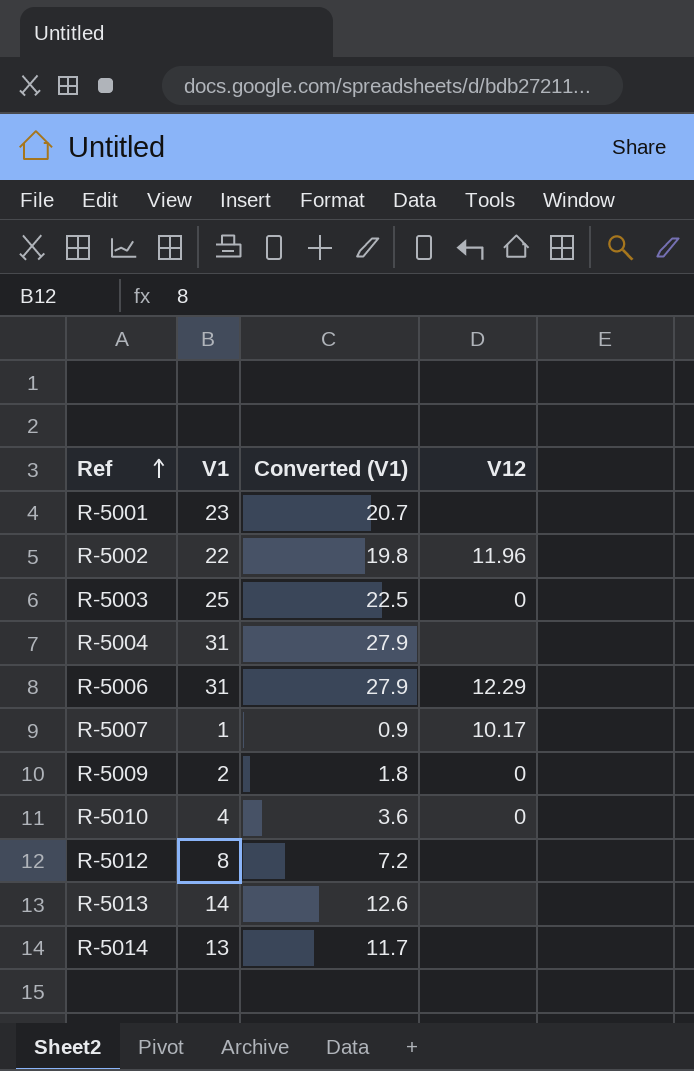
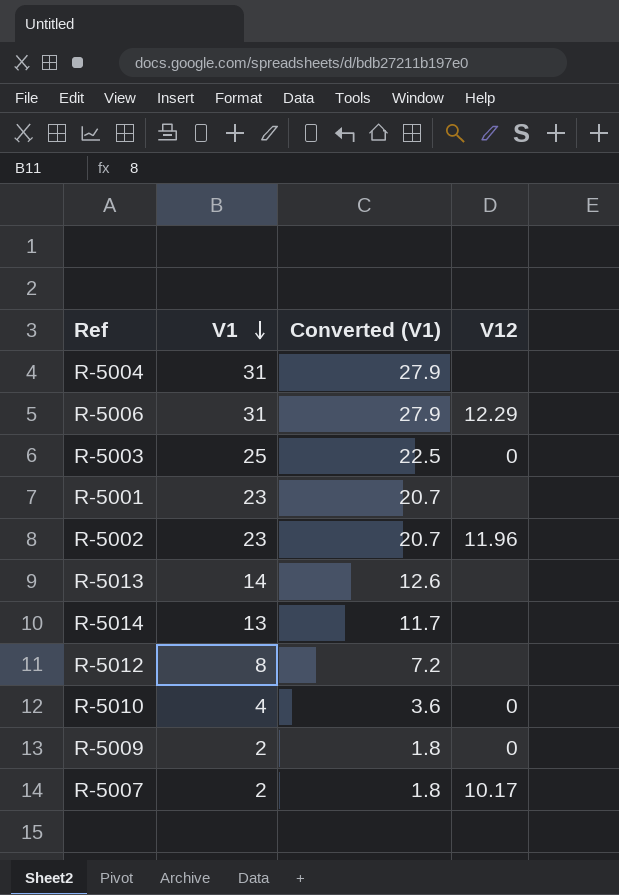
row order: Ref ascending -> V1 descending
R-5002 | V1: 22 -> 23
R-5002 | Converted (V1): 19.8 -> 20.7
R-5007 | V1: 1 -> 2
R-5007 | Converted (V1): 0.9 -> 1.8

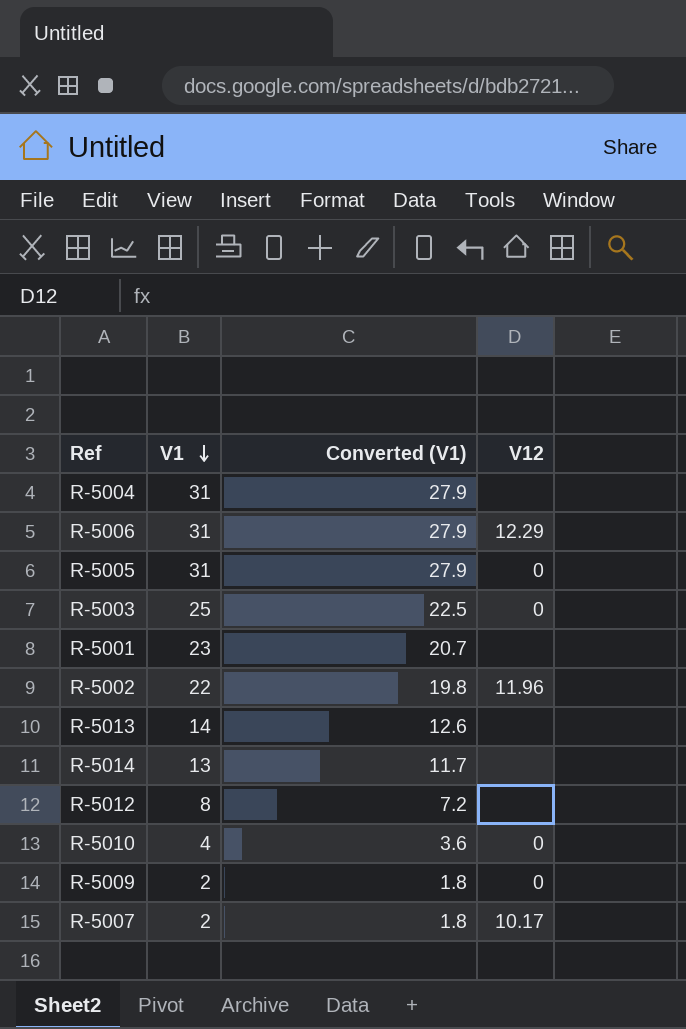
row R-5005: none -> 31 | 27.9 | 0
R-5002 | V1: 23 -> 22
R-5002 | Converted (V1): 20.7 -> 19.8

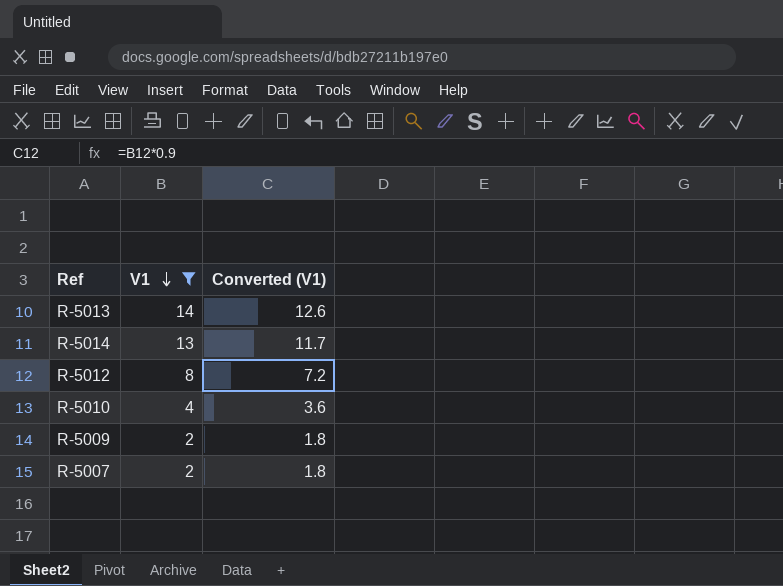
filter: none -> V1 <= 14
column V12 | position: 4 -> none

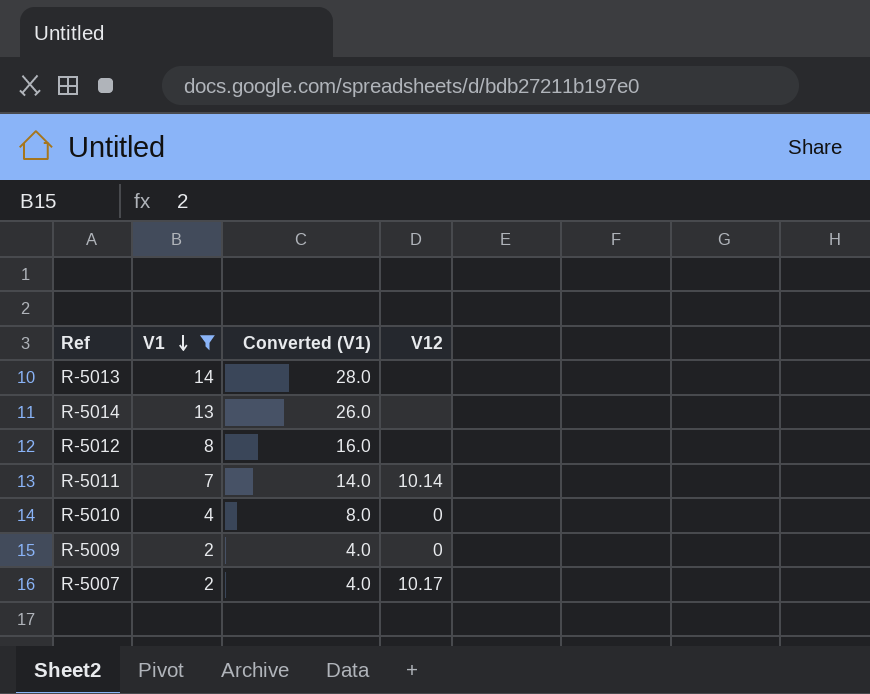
column Converted (V1) | formula: [V1] * 0.9 -> [V1] * 2
column V12 | position: none -> 4
row R-5011: none -> 7 | 14.0 | 10.14

